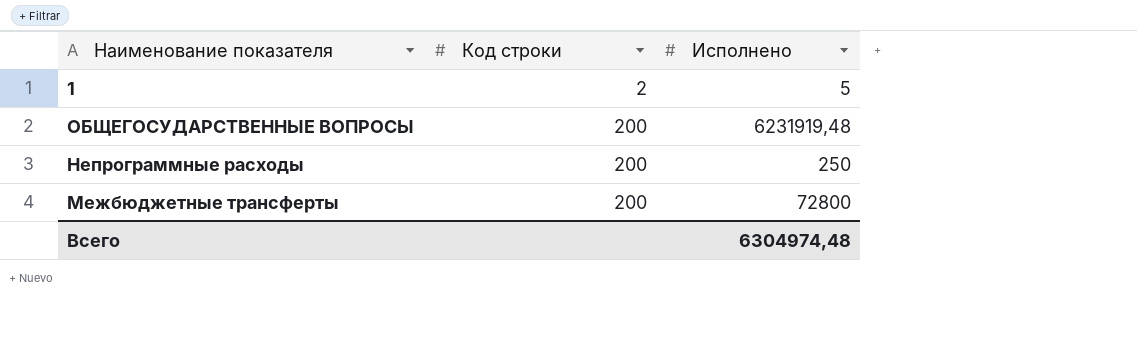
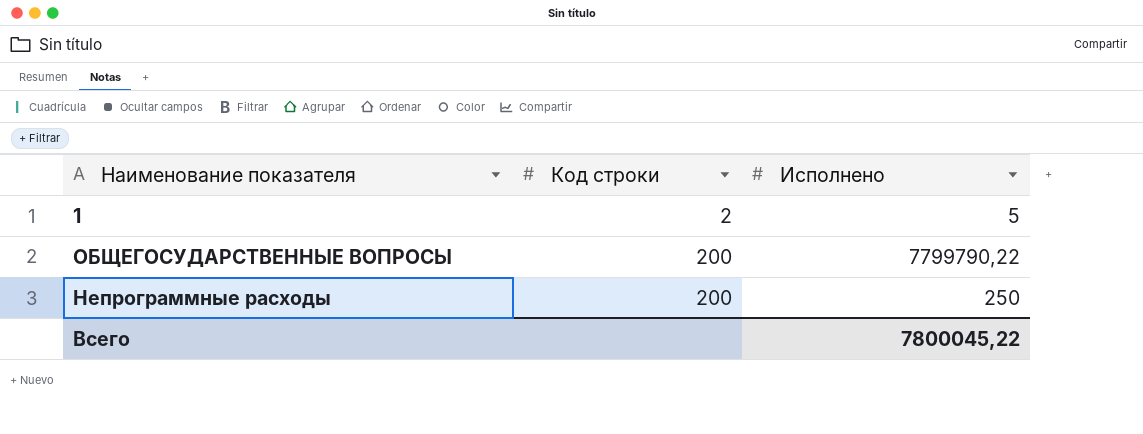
row Межбюджетные трансферты: 200 | 72800 -> none
ОБЩЕГОСУДАРСТВЕННЫЕ ВОПРОСЫ | Исполнено: 6231919,48 -> 7799790,22
Всего | Исполнено: 6304974,48 -> 7800045,22

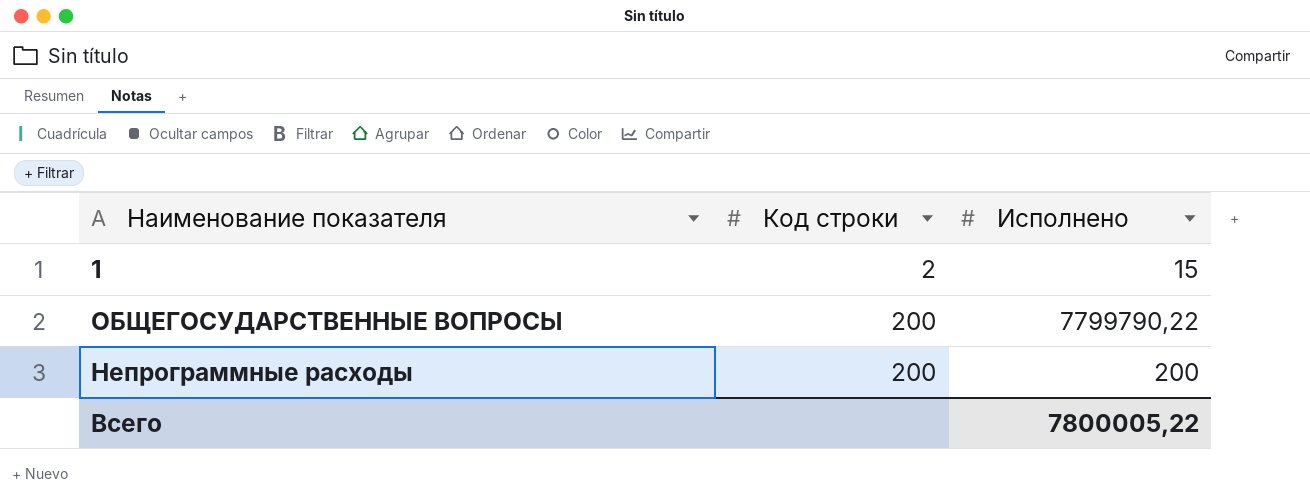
1 | Исполнено: 5 -> 15
Непрограммные расходы | Исполнено: 250 -> 200
Всего | Исполнено: 7800045,22 -> 7800005,22

